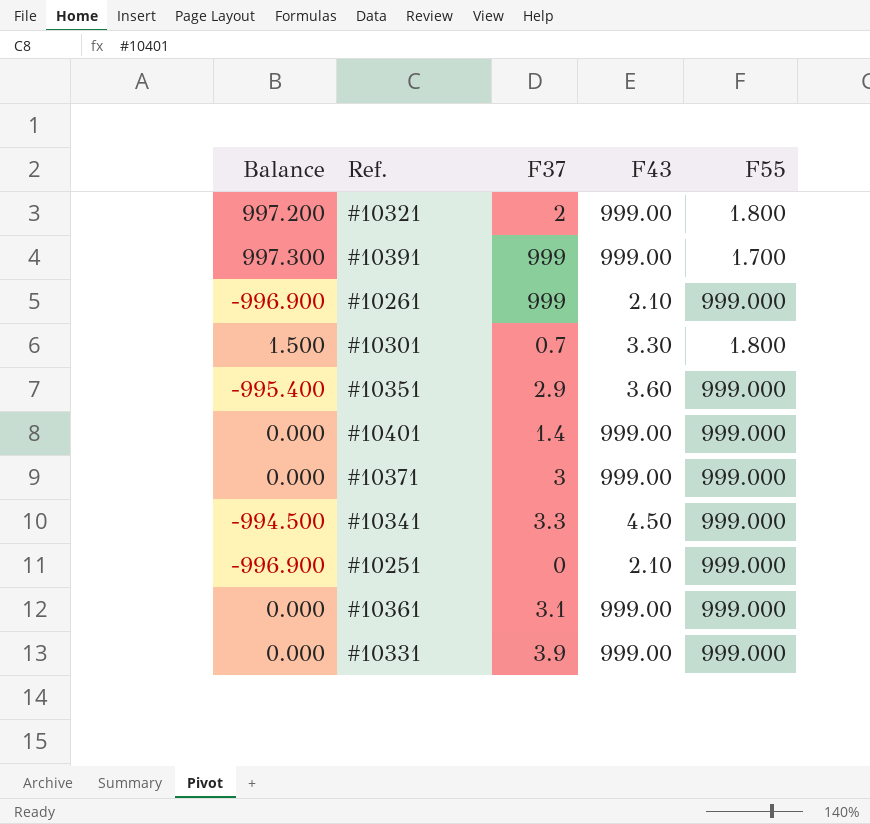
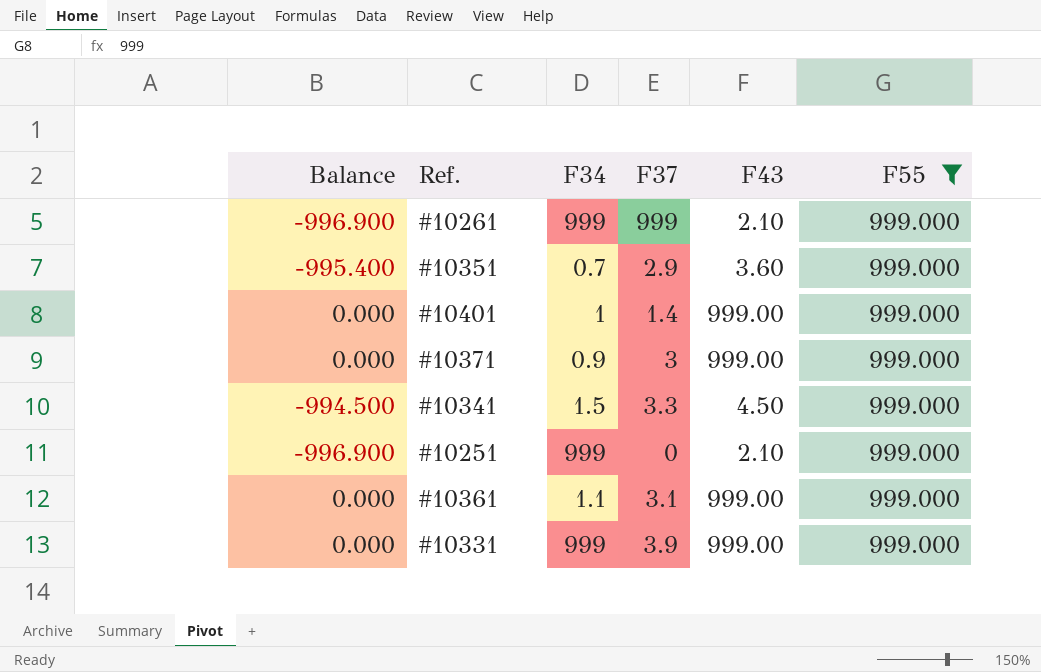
filter: none -> F55 = 999.000
column F34 | position: none -> 3

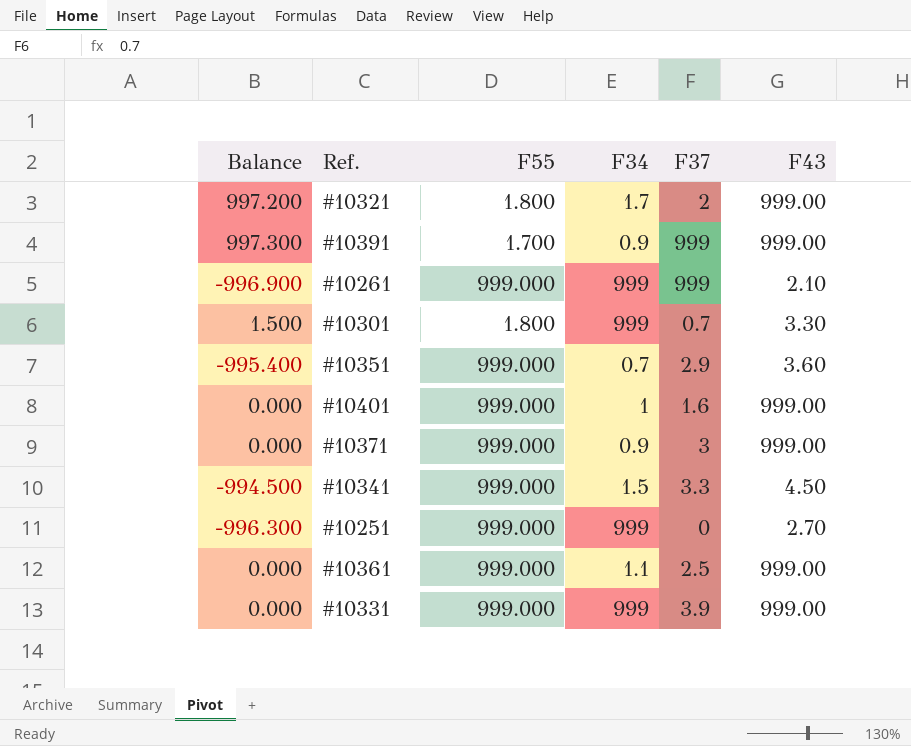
filter: F55 = 999.000 -> none
column F55 | position: 6 -> 3
#10401 | F37: 1.4 -> 1.6
#10251 | Balance: -996.900 -> -996.300
#10251 | F43: 2.10 -> 2.70
#10361 | F37: 3.1 -> 2.5

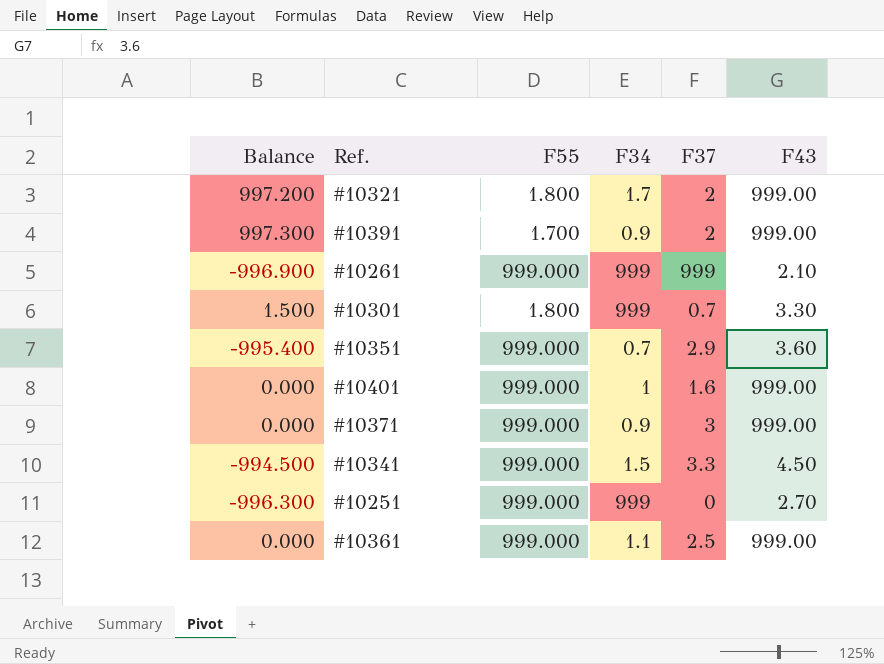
row #10331: 0.000 | 999.000 | 999 | 3.9 | 999.00 -> none
#10391 | F37: 999 -> 2

